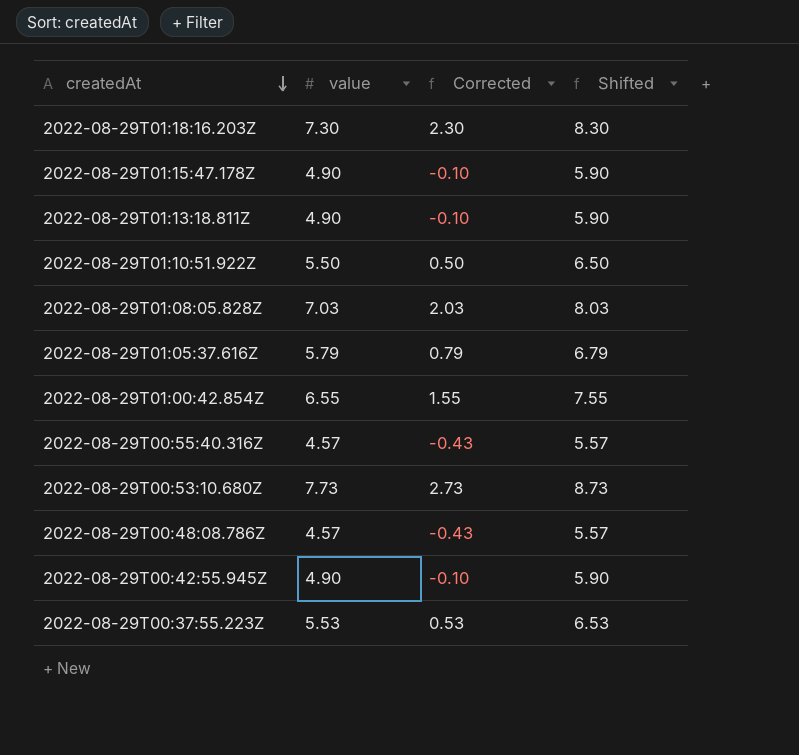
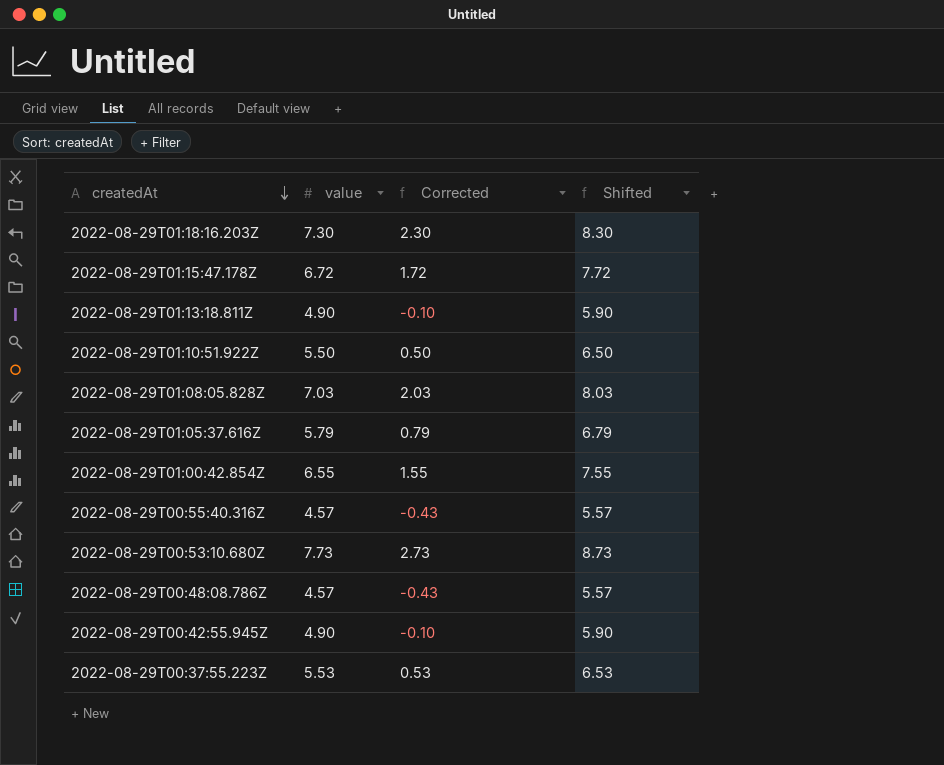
2022-08-29T01:15:47.178Z | value: 4.90 -> 6.72
2022-08-29T01:15:47.178Z | Corrected: -0.10 -> 1.72
2022-08-29T01:15:47.178Z | Shifted: 5.90 -> 7.72

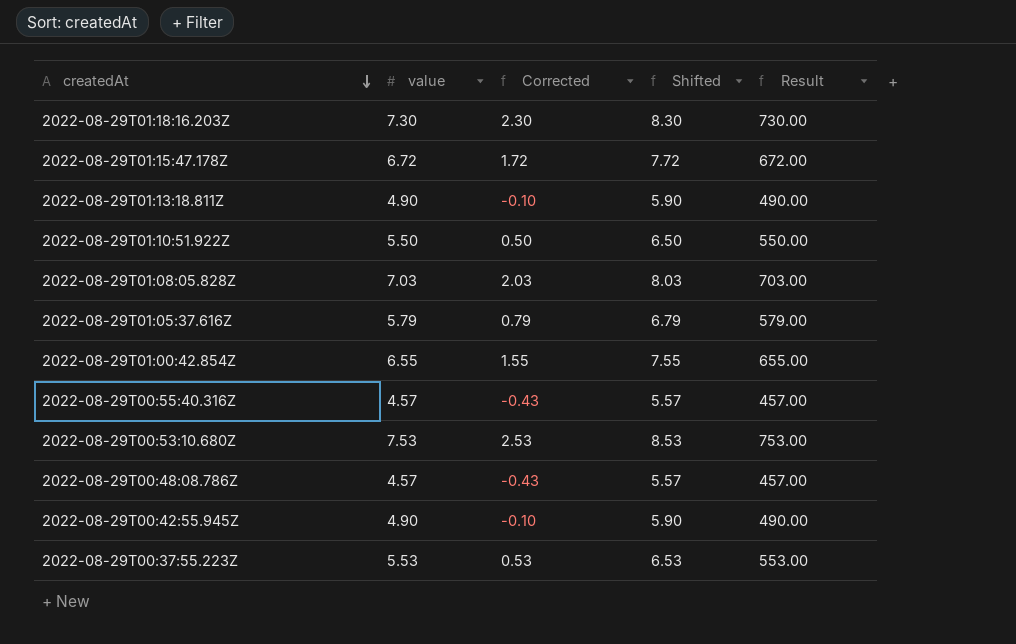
column Result | formula: none -> [value] * 100
2022-08-29T00:53:10.680Z | value: 7.73 -> 7.53
2022-08-29T00:53:10.680Z | Corrected: 2.73 -> 2.53
2022-08-29T00:53:10.680Z | Shifted: 8.73 -> 8.53

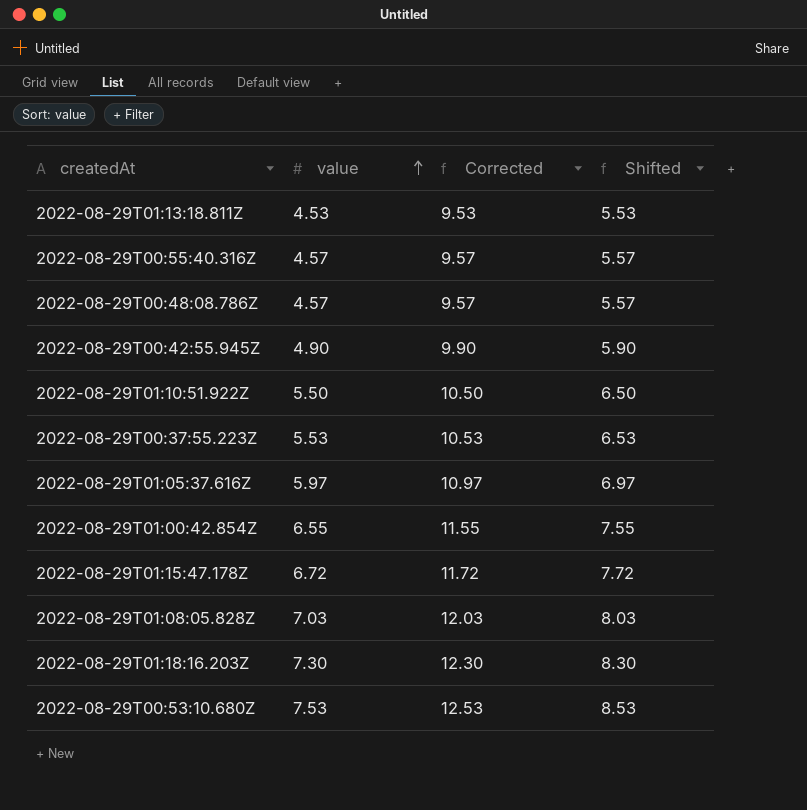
row order: createdAt descending -> value ascending
column Result | formula: [value] * 100 -> none
column Corrected | formula: [value] - 5 -> [value] + 5
2022-08-29T01:13:18.811Z | value: 4.90 -> 4.53
2022-08-29T01:13:18.811Z | Shifted: 5.90 -> 5.53
2022-08-29T01:05:37.616Z | value: 5.79 -> 5.97
2022-08-29T01:05:37.616Z | Shifted: 6.79 -> 6.97

